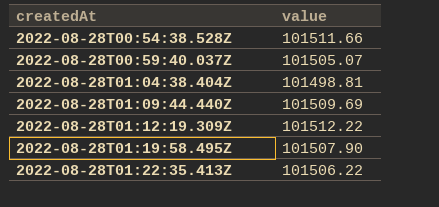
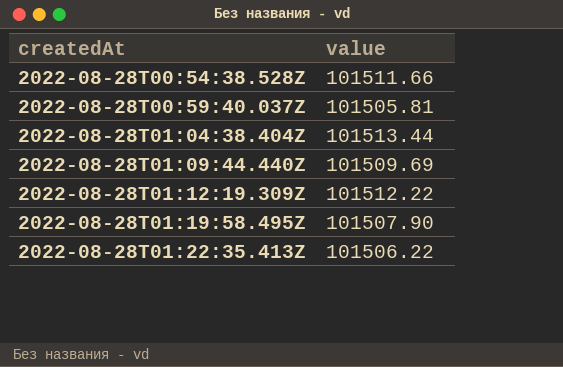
2022-08-28T00:59:40.037Z | value: 101505.07 -> 101505.81
2022-08-28T01:04:38.404Z | value: 101498.81 -> 101513.44

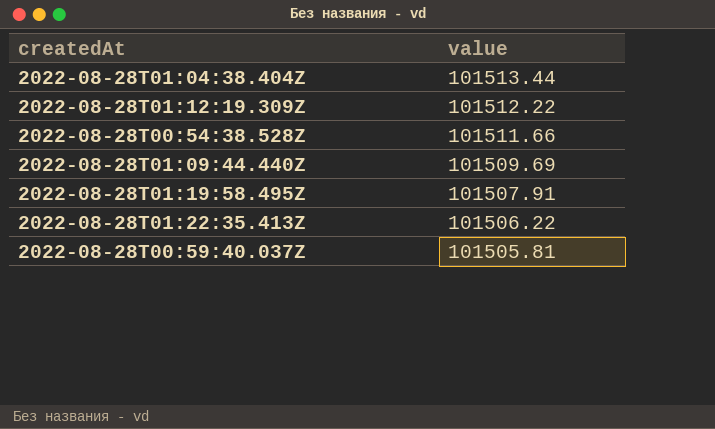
row order: createdAt ascending -> value descending
2022-08-28T01:19:58.495Z | value: 101507.90 -> 101507.91

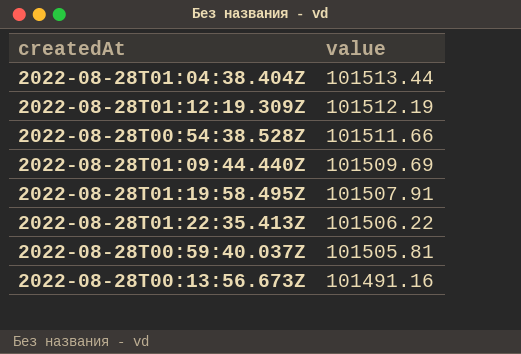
2022-08-28T01:12:19.309Z | value: 101512.22 -> 101512.19
row 2022-08-28T00:13:56.673Z: none -> 101491.16

